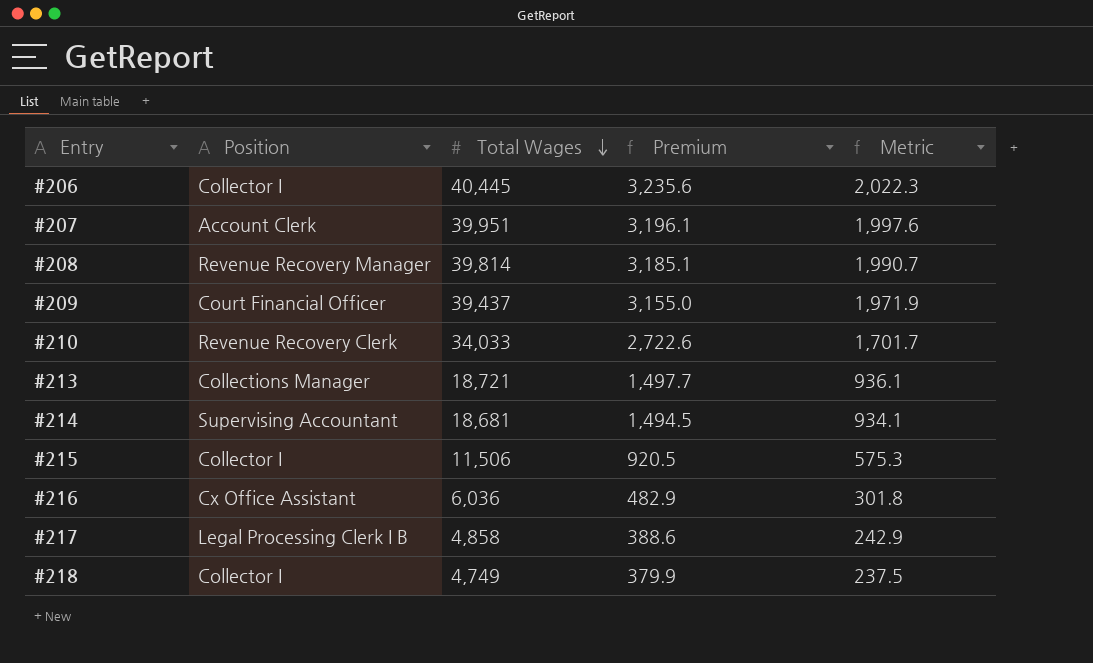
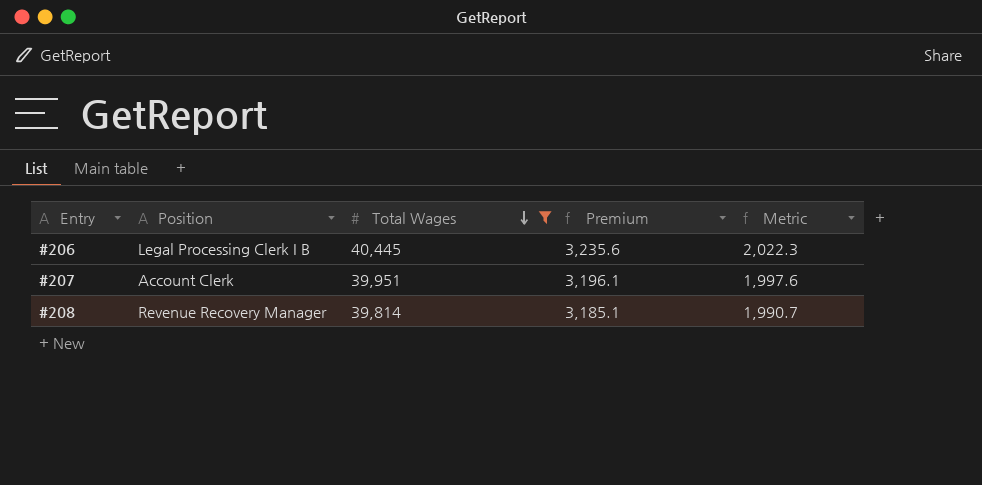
filter: none -> Total Wages >= 39,814
#206 | Position: Collector I -> Legal Processing Clerk I B

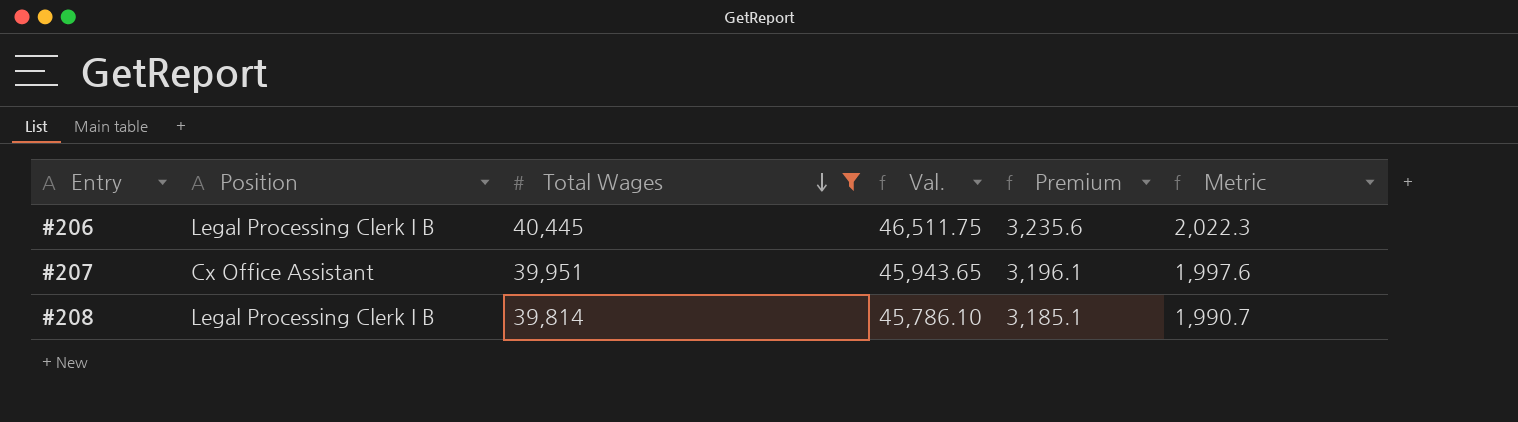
column Val. | formula: none -> [Total Wages] * 1.15
#207 | Position: Account Clerk -> Cx Office Assistant
#208 | Position: Revenue Recovery Manager -> Legal Processing Clerk I B

